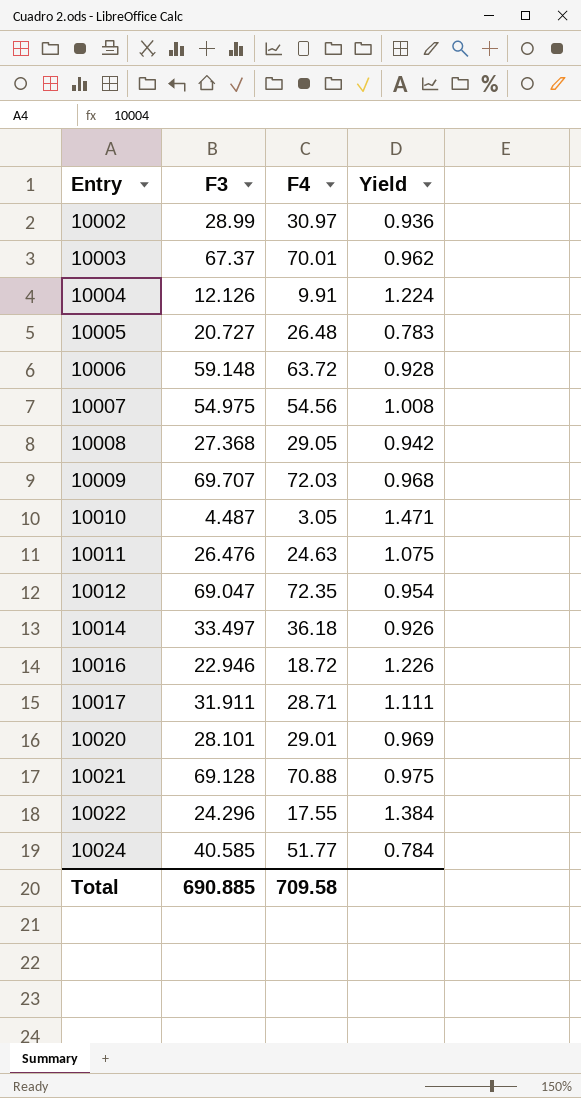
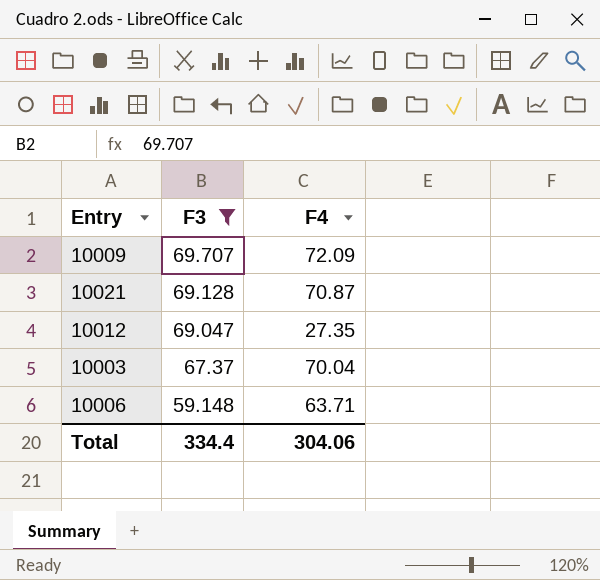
filter: none -> F3 >= 59.148
row order: Entry ascending -> F3 descending
column Yield | formula: [F3] / [F4] -> none
10009 | F4: 72.03 -> 72.09
10021 | F4: 70.88 -> 70.87
10012 | F4: 72.35 -> 27.35
10003 | F4: 70.01 -> 70.04
10006 | F4: 63.72 -> 63.71
Total | F3: 690.885 -> 334.4
Total | F4: 709.58 -> 304.06

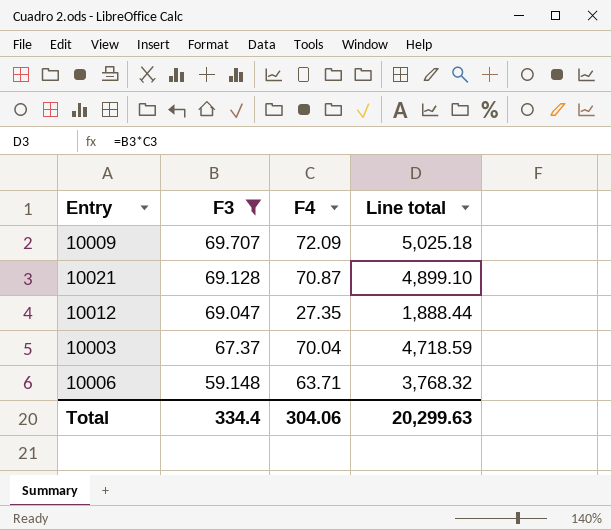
column Line total | formula: none -> [F3] * [F4]

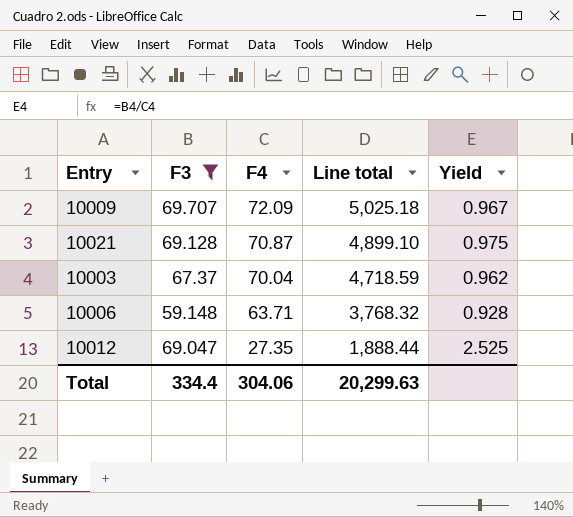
row order: F3 descending -> F4 descending
column Yield | formula: none -> [F3] / [F4]

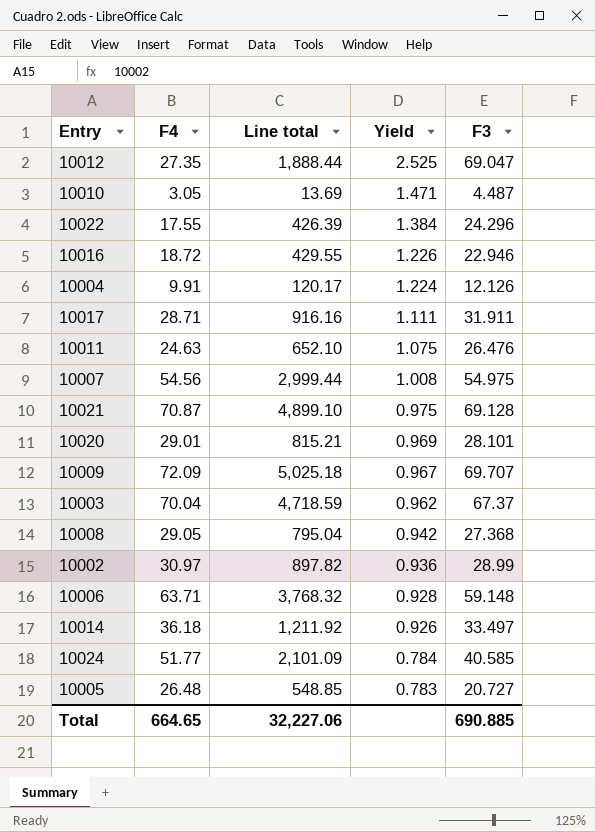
filter: F3 >= 59.148 -> none
row order: F4 descending -> Yield descending
column F3 | position: 2 -> 5
Total | F4: 304.06 -> 664.65
Total | Line total: 20,299.63 -> 32,227.06
Total | F3: 334.4 -> 690.885

